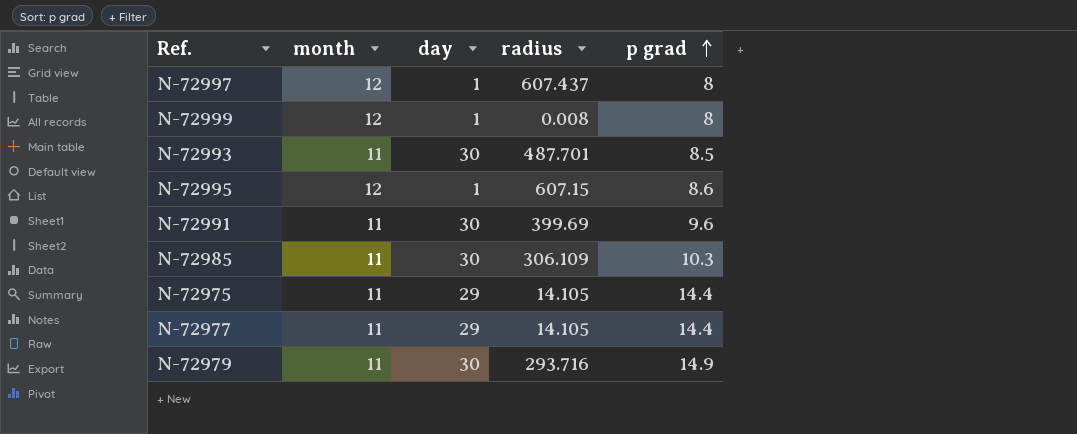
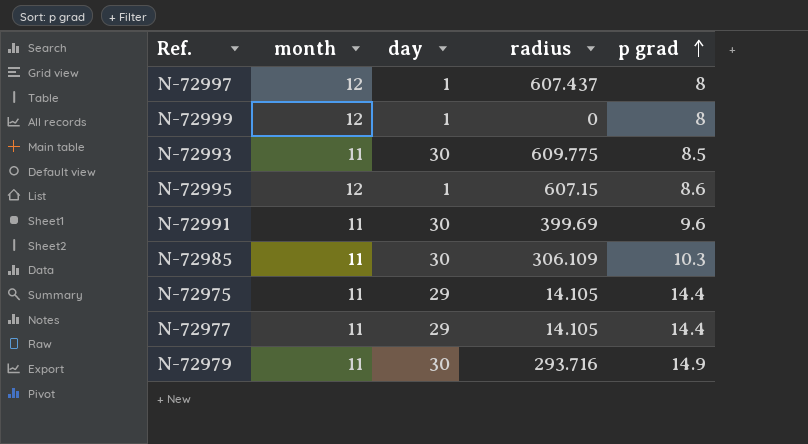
N-72999 | radius: 0.008 -> 0
N-72993 | radius: 487.701 -> 609.775

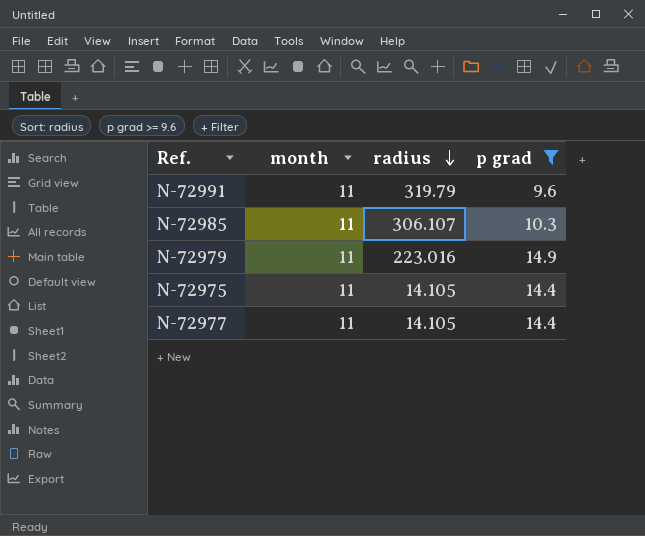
filter: none -> p grad >= 9.6
row order: p grad ascending -> radius descending
column day | position: 3 -> none
N-72991 | radius: 399.69 -> 319.79
N-72985 | radius: 306.109 -> 306.107
N-72979 | radius: 293.716 -> 223.016

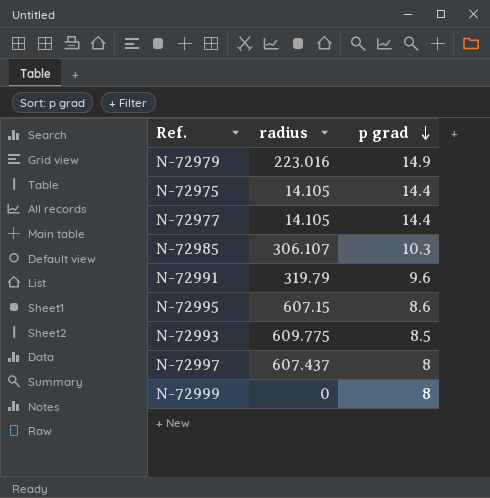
filter: p grad >= 9.6 -> none
row order: radius descending -> p grad descending
column month | position: 2 -> none

